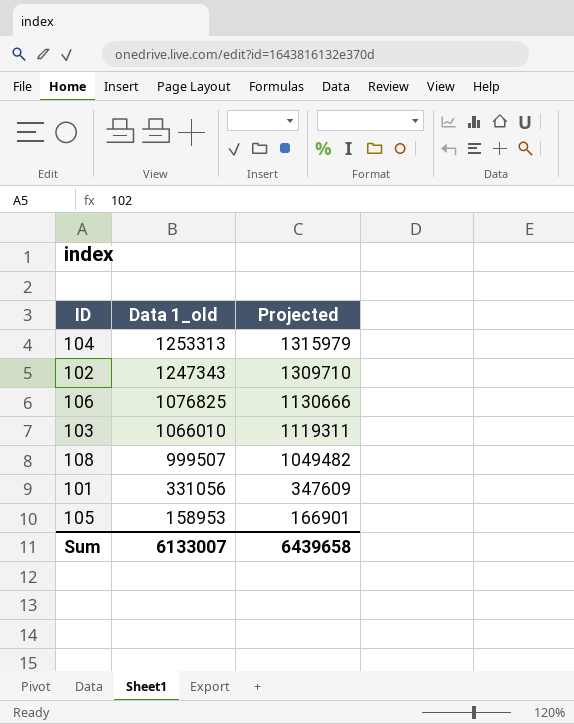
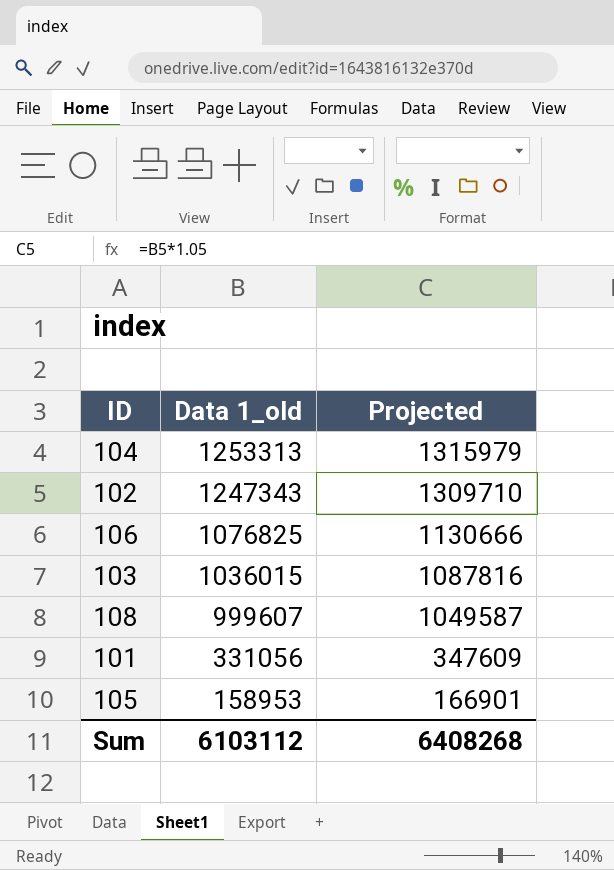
103 | Data 1_old: 1066010 -> 1036015
103 | Projected: 1119311 -> 1087816
108 | Data 1_old: 999507 -> 999607
108 | Projected: 1049482 -> 1049587
Sum | Data 1_old: 6133007 -> 6103112
Sum | Projected: 6439658 -> 6408268

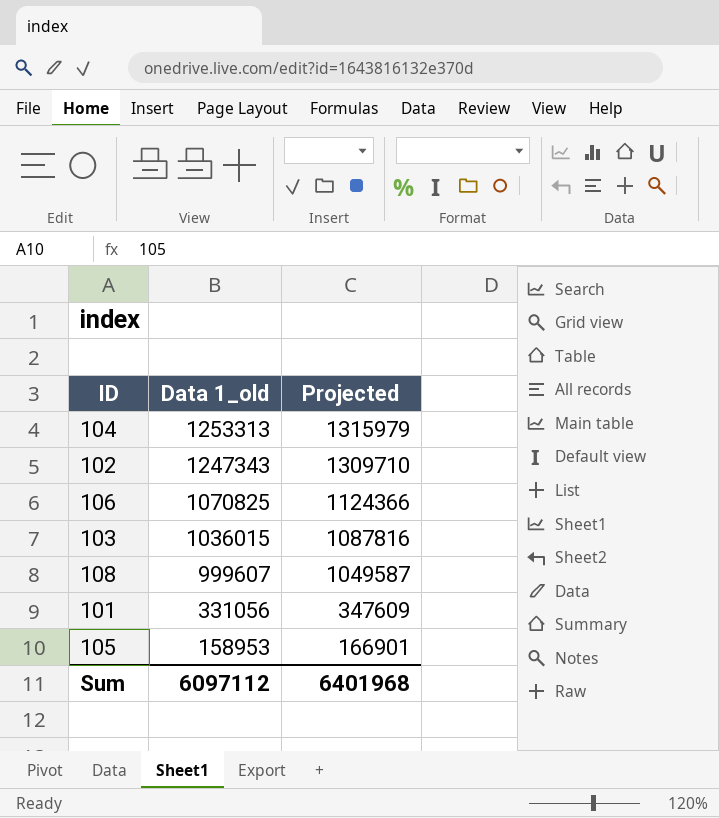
106 | Data 1_old: 1076825 -> 1070825
106 | Projected: 1130666 -> 1124366
Sum | Data 1_old: 6103112 -> 6097112
Sum | Projected: 6408268 -> 6401968

